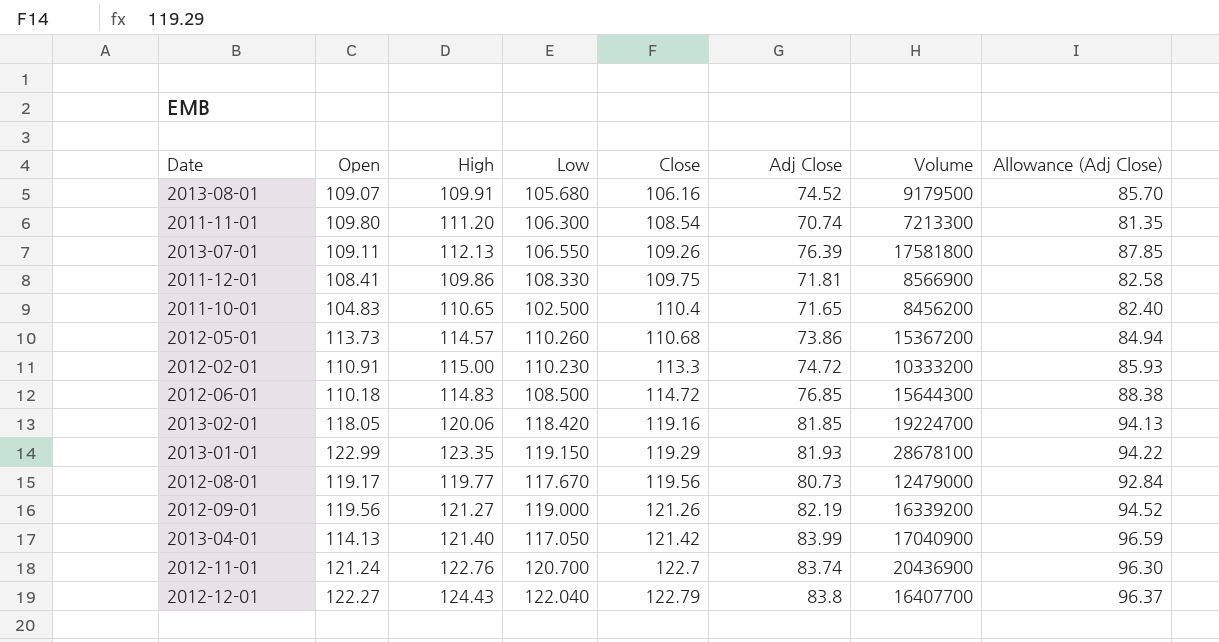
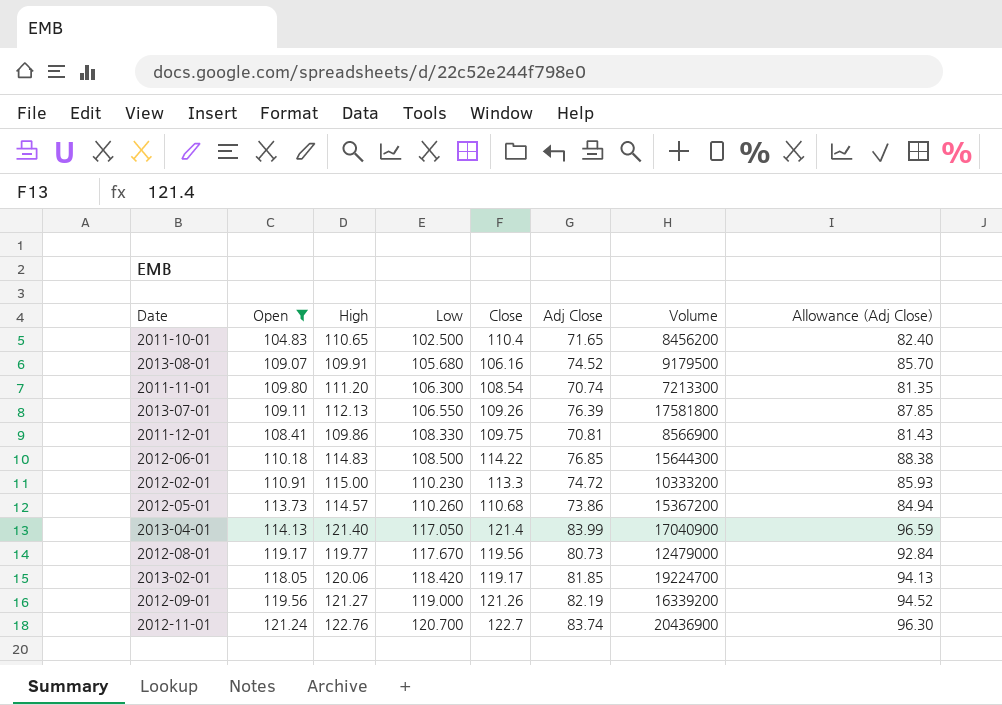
filter: none -> Open <= 121.24
row order: Close ascending -> Low ascending
2011-12-01 | Adj Close: 71.81 -> 70.81
2011-12-01 | Allowance (Adj Close): 82.58 -> 81.43
2012-06-01 | Close: 114.72 -> 114.22
2013-04-01 | Close: 121.42 -> 121.4
2013-02-01 | Close: 119.16 -> 119.17

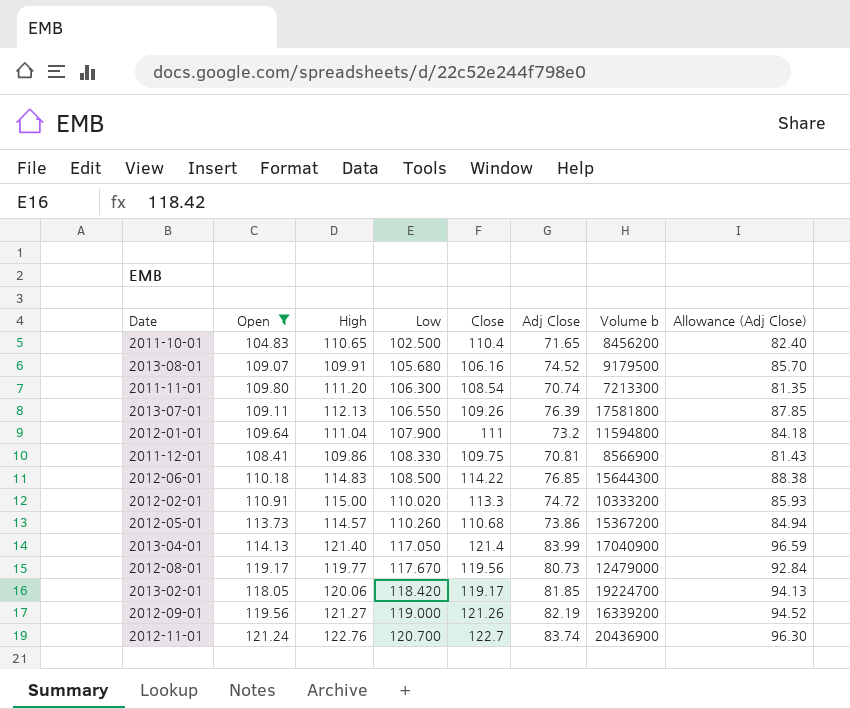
column name: Volume -> Volume b
row 2012-01-01: none -> 109.64 | 111.04 | 107.900 | 111 | 73.2 | 11594800 | 84.18
2012-02-01 | Low: 110.230 -> 110.020

